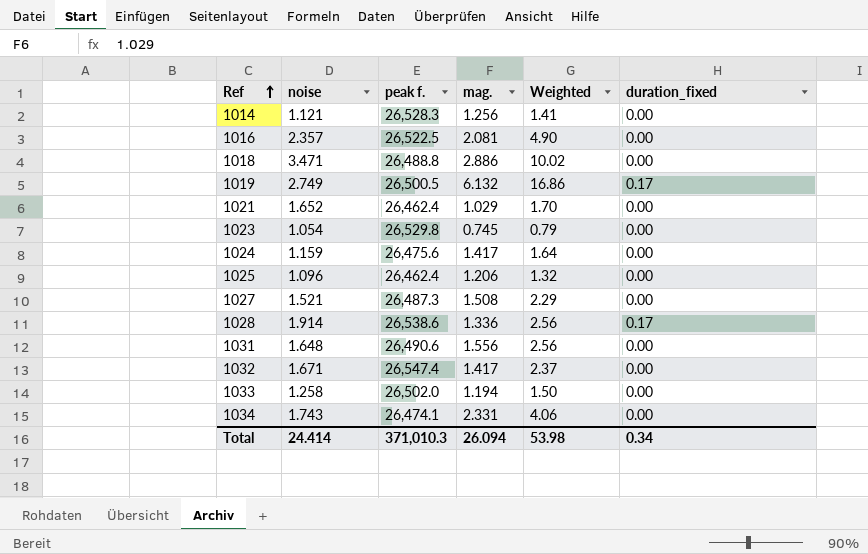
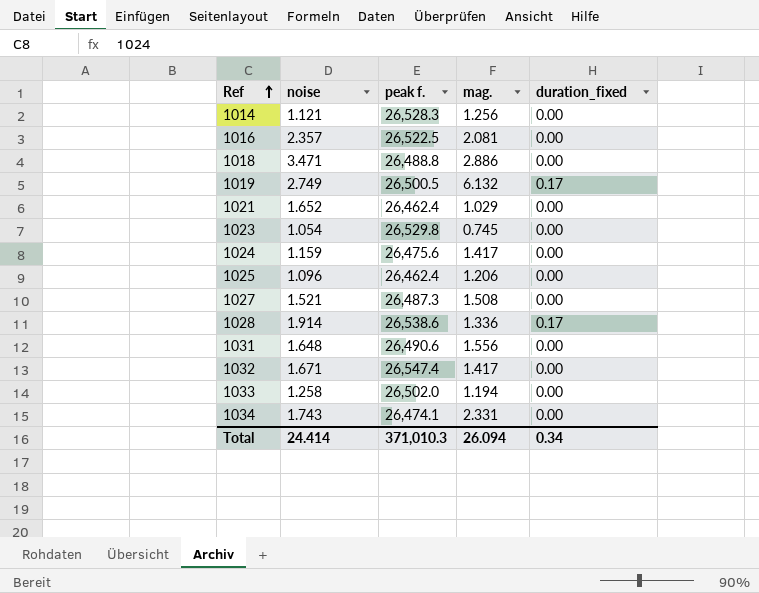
column Weighted | formula: [noise] * [mag.] -> none

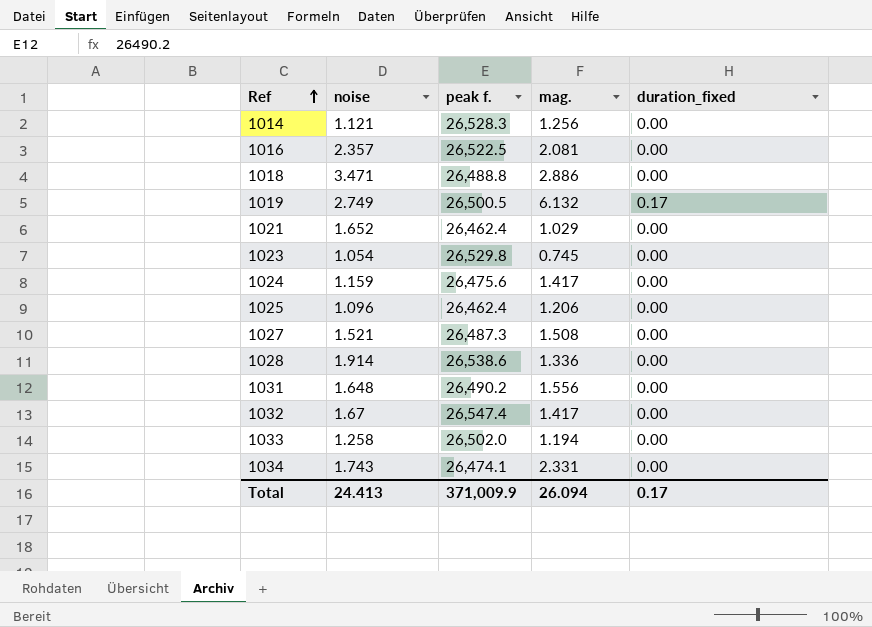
1028 | duration_fixed: 0.17 -> 0.00
1031 | peak f.: 26,490.6 -> 26,490.2
1032 | noise: 1.671 -> 1.67
Total | noise: 24.414 -> 24.413
Total | peak f.: 371,010.3 -> 371,009.9
Total | duration_fixed: 0.34 -> 0.17

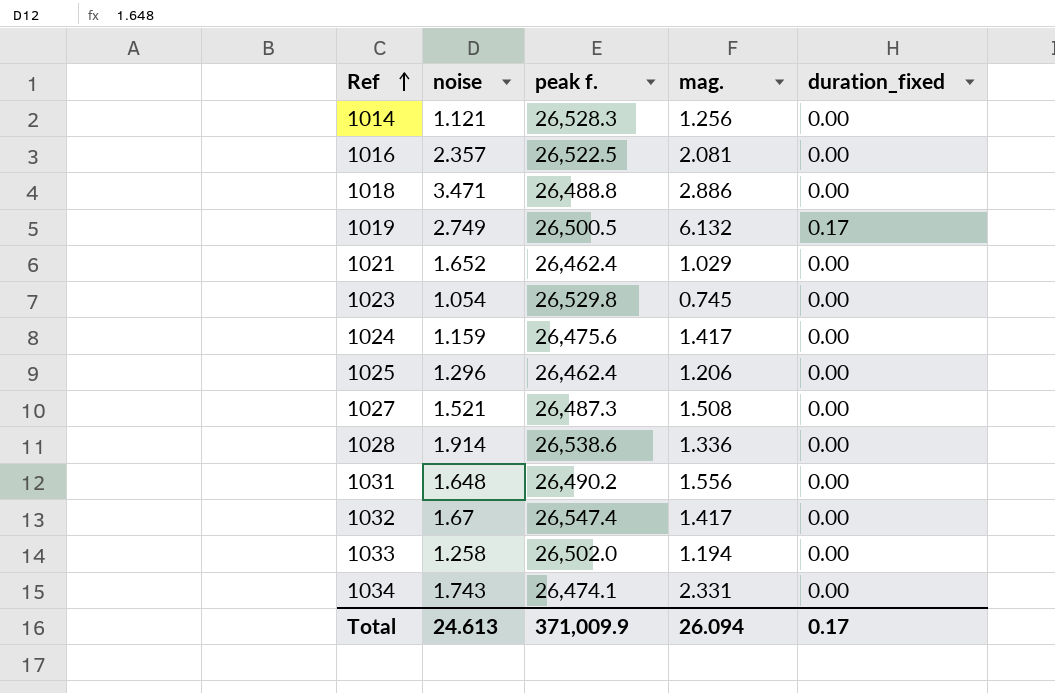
1025 | noise: 1.096 -> 1.296
Total | noise: 24.413 -> 24.613

